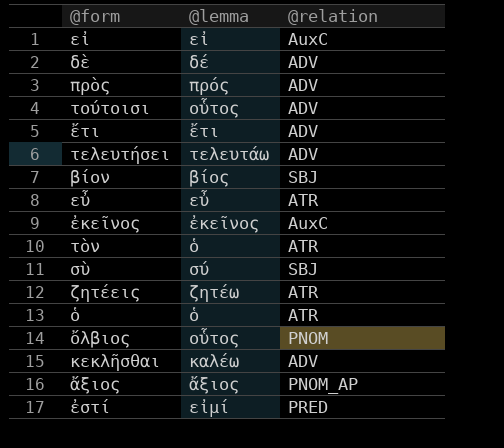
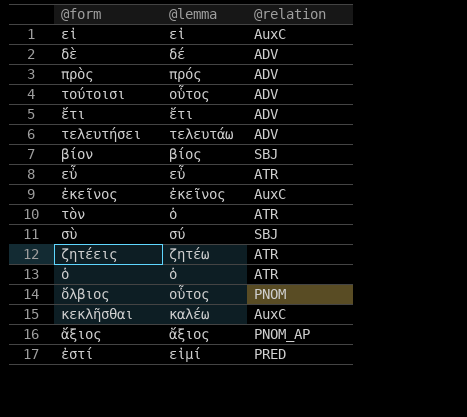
κεκλῆσθαι | @relation: ADV -> AuxC

